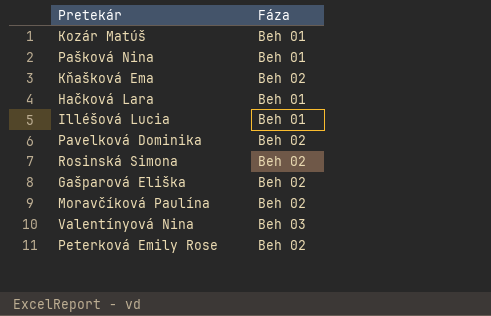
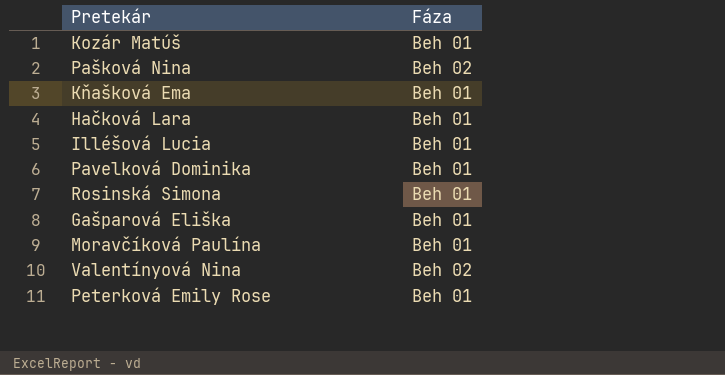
Pašková Nina | Fáza: Beh 01 -> Beh 02
Kňašková Ema | Fáza: Beh 02 -> Beh 01
Pavelková Dominika | Fáza: Beh 02 -> Beh 01
Rosinská Simona | Fáza: Beh 02 -> Beh 01
Gašparová Eliška | Fáza: Beh 02 -> Beh 01
Moravčíková Paulína | Fáza: Beh 02 -> Beh 01
Valentínyová Nina | Fáza: Beh 03 -> Beh 02
Peterková Emily Rose | Fáza: Beh 02 -> Beh 01

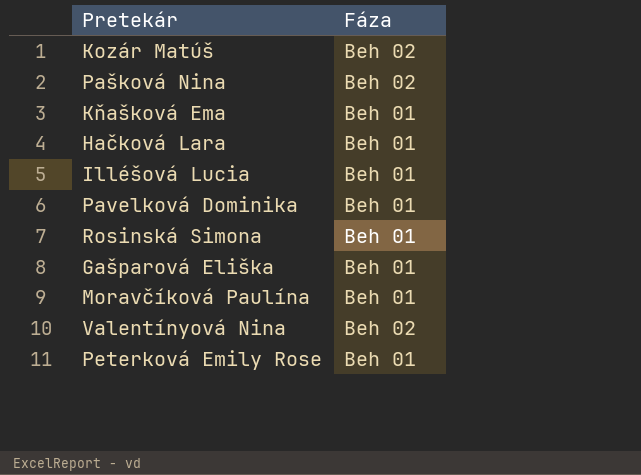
Kozár Matúš | Fáza: Beh 01 -> Beh 02

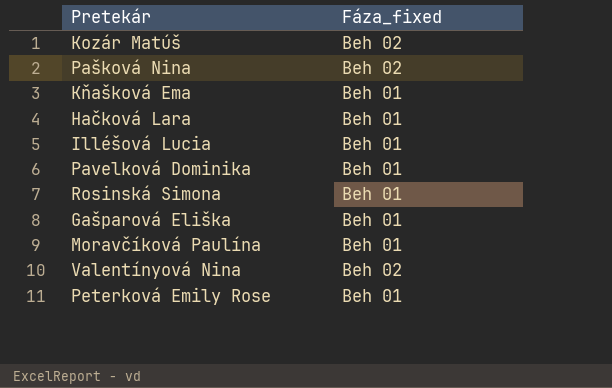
column name: Fáza -> Fáza_fixed

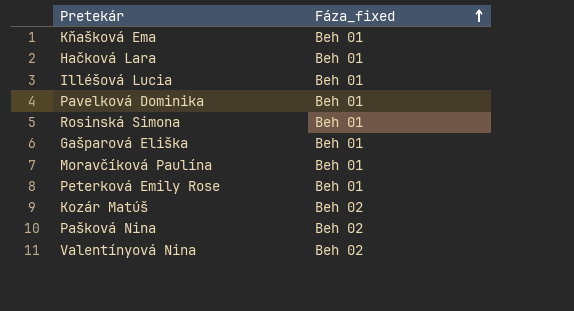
row order: none -> Fáza_fixed ascending

